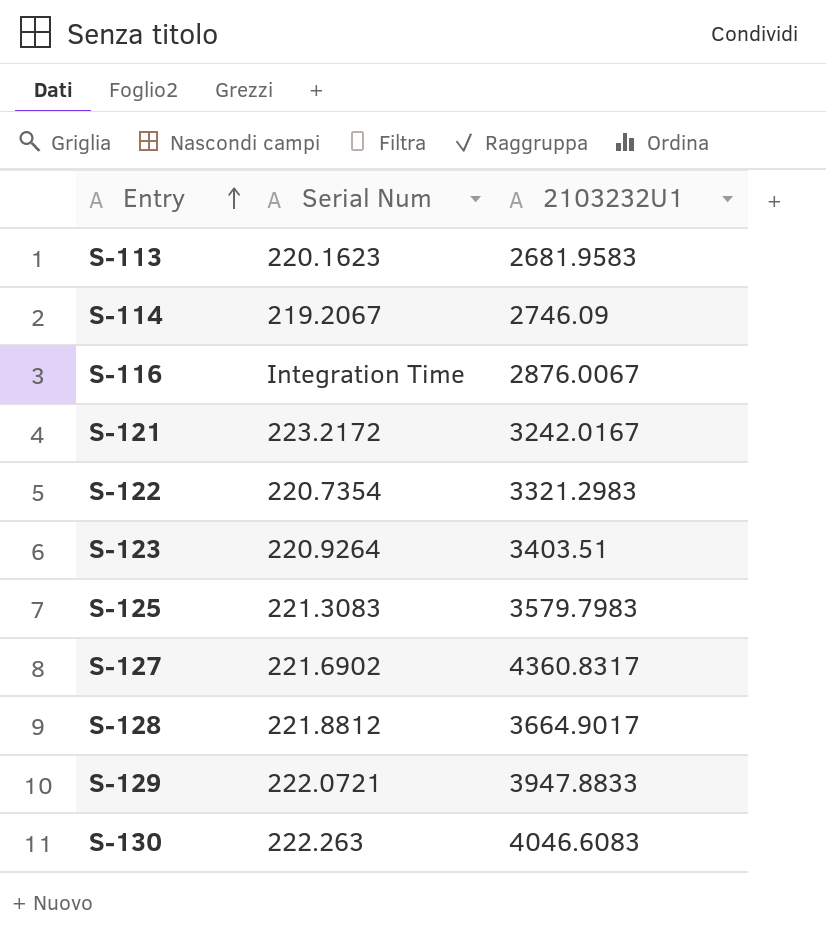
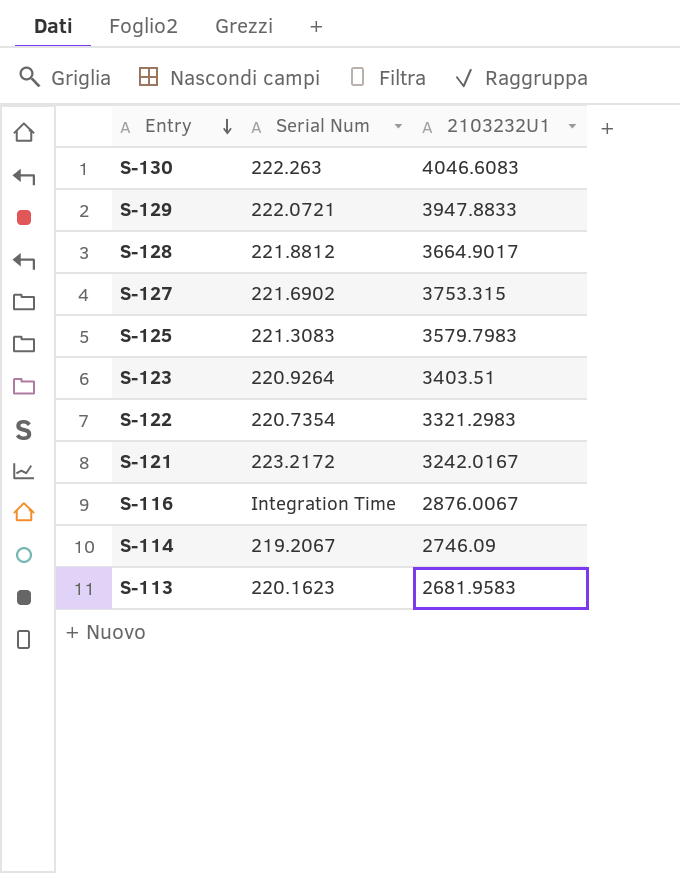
row order: Entry ascending -> Entry descending
S-127 | 2103232U1: 4360.8317 -> 3753.315

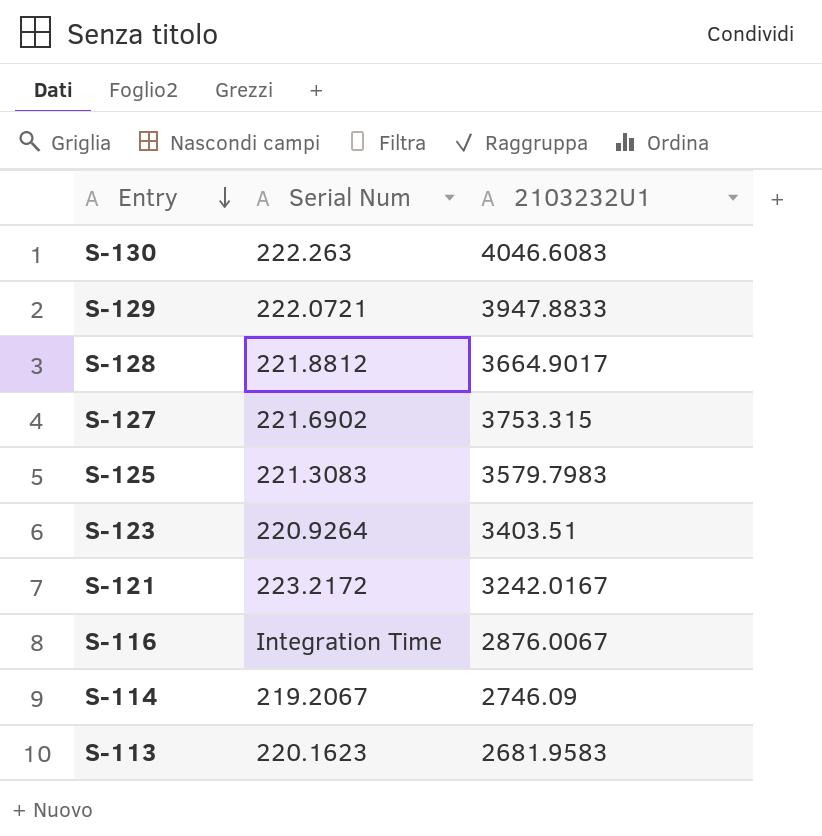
row S-122: 220.7354 | 3321.2983 -> none

